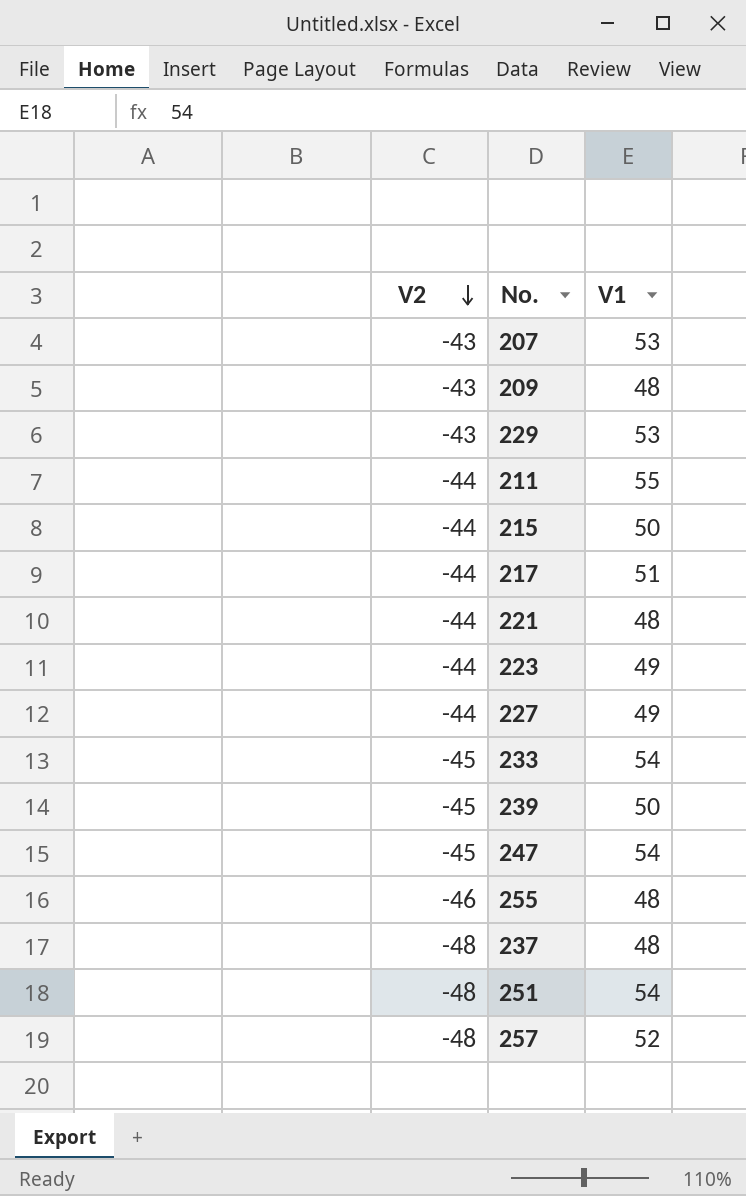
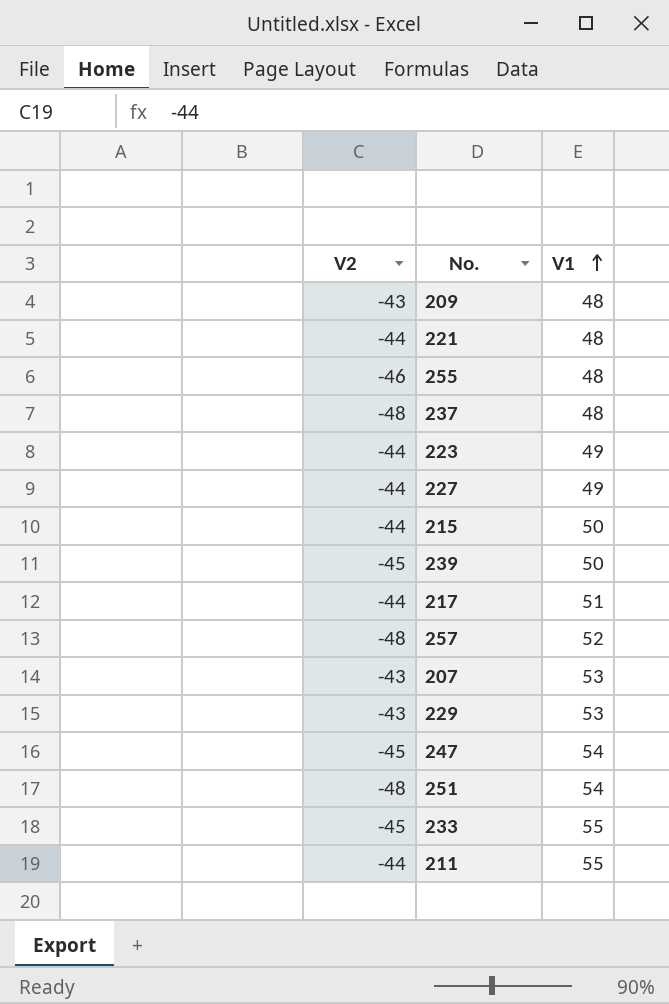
row order: V2 descending -> V1 ascending
233 | V1: 54 -> 55

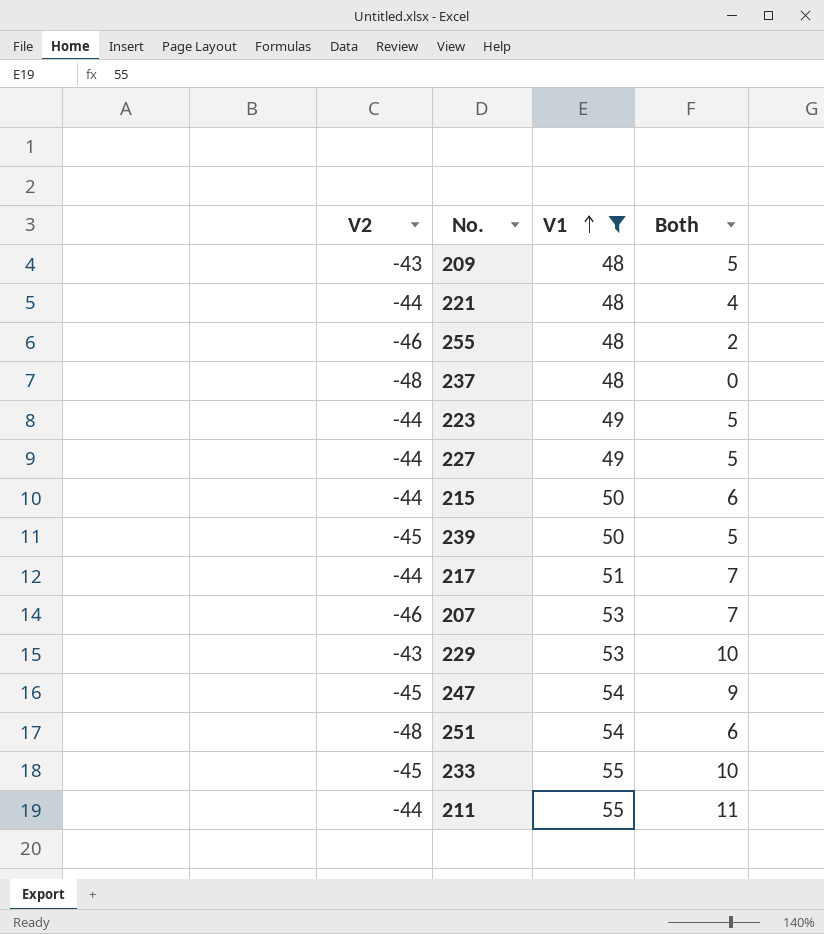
filter: none -> V1 != 52
column Both | formula: none -> [V2] + [V1]
207 | V2: -43 -> -46

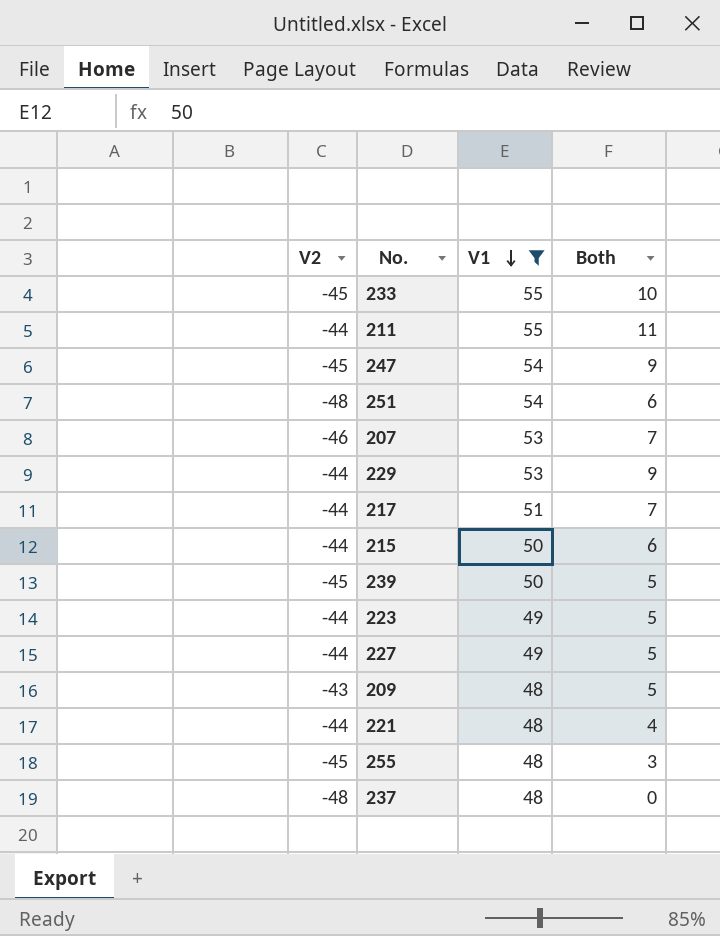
row order: V1 ascending -> V1 descending
229 | V2: -43 -> -44
229 | Both: 10 -> 9
255 | V2: -46 -> -45
255 | Both: 2 -> 3

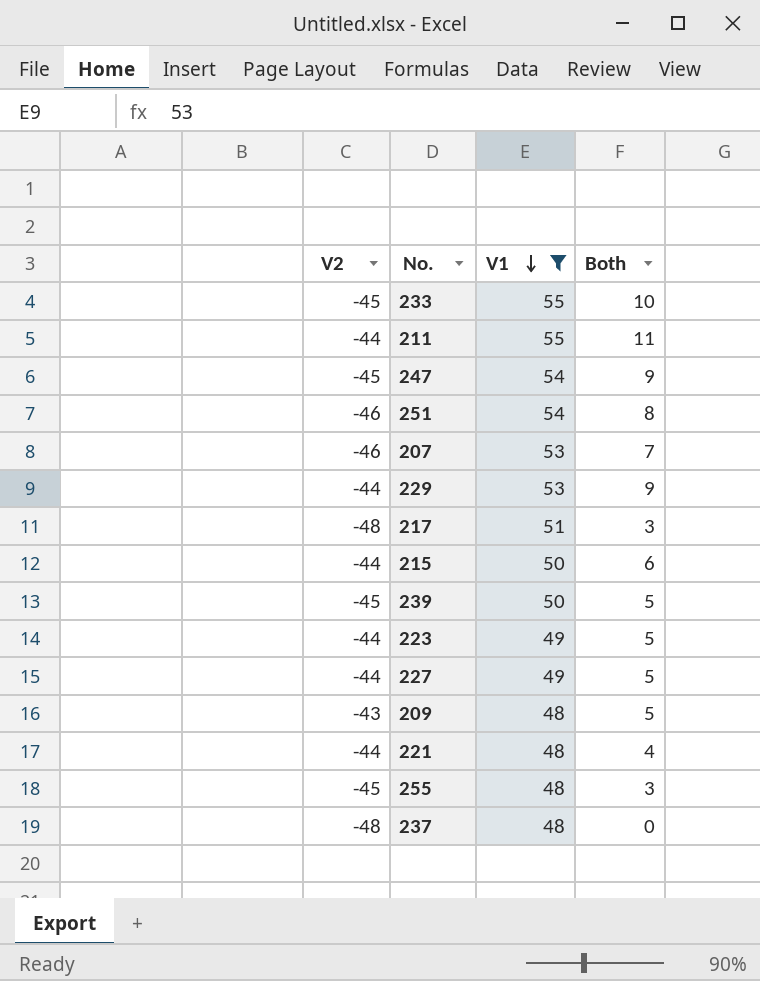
251 | V2: -48 -> -46
251 | Both: 6 -> 8
217 | V2: -44 -> -48
217 | Both: 7 -> 3

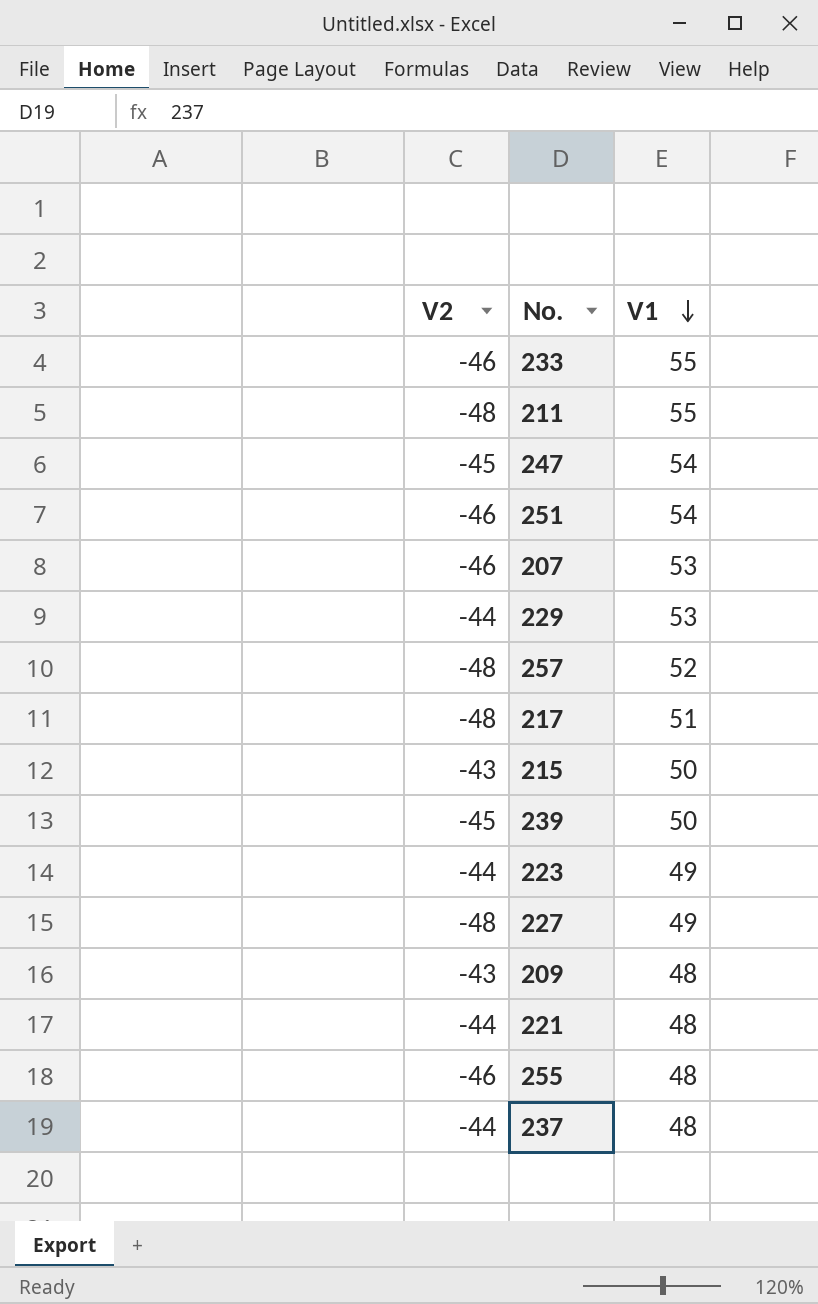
filter: V1 != 52 -> none
column Both | formula: [V2] + [V1] -> none
233 | V2: -45 -> -46
211 | V2: -44 -> -48
215 | V2: -44 -> -43
227 | V2: -44 -> -48
255 | V2: -45 -> -46
237 | V2: -48 -> -44

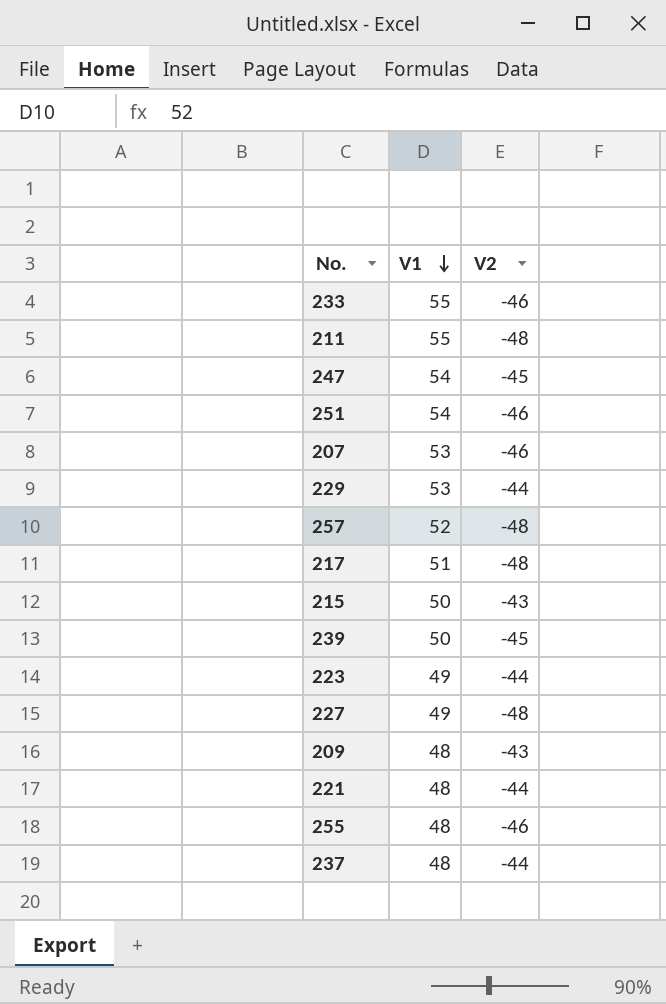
column V2 | position: 1 -> 3

